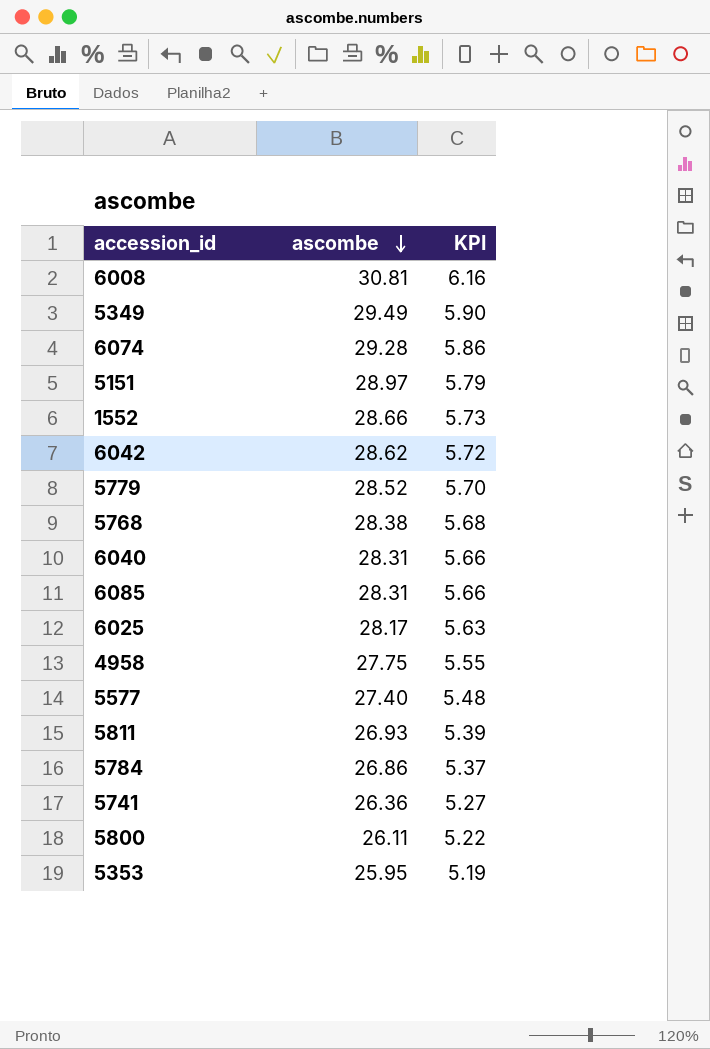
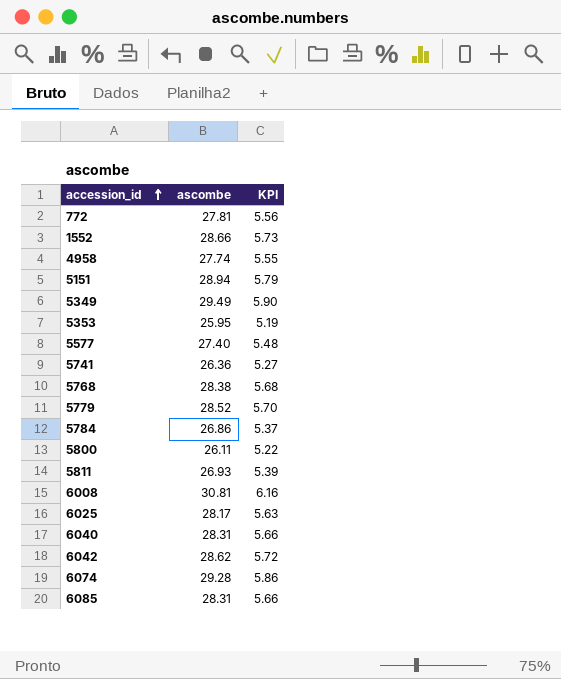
row order: ascombe descending -> accession_id ascending
row 772: none -> 27.81 | 5.56
4958 | ascombe: 27.75 -> 27.74
5151 | ascombe: 28.97 -> 28.94

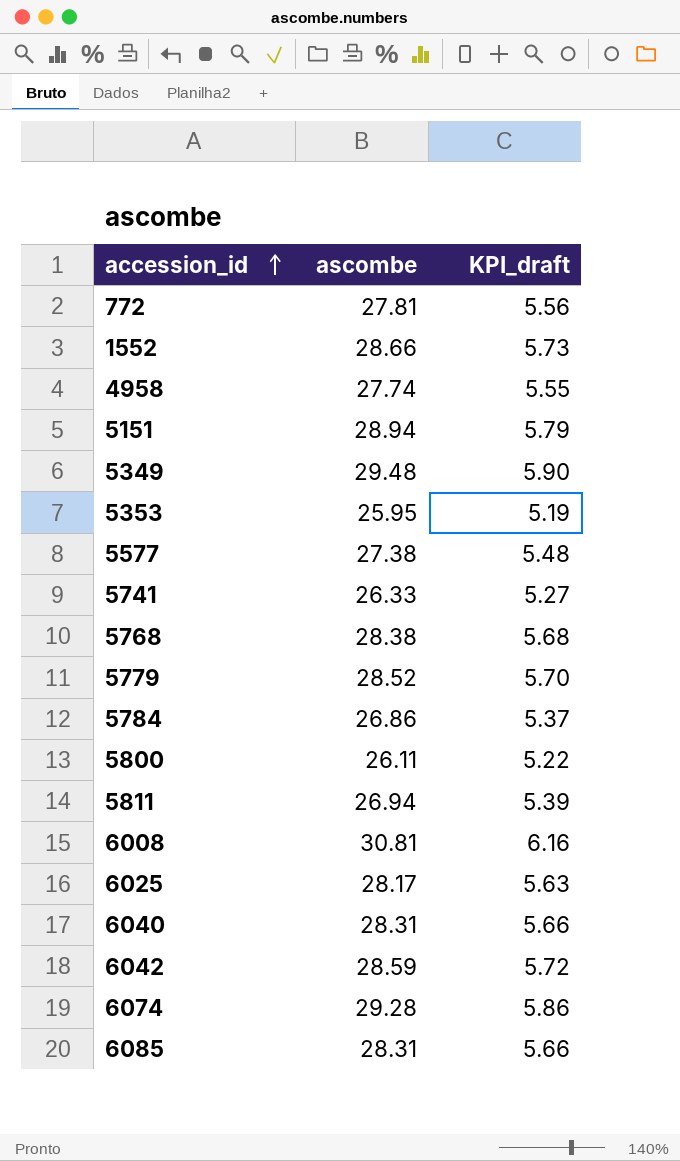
column name: KPI -> KPI_draft
5349 | ascombe: 29.49 -> 29.48
5577 | ascombe: 27.40 -> 27.38
5741 | ascombe: 26.36 -> 26.33
5811 | ascombe: 26.93 -> 26.94
6042 | ascombe: 28.62 -> 28.59

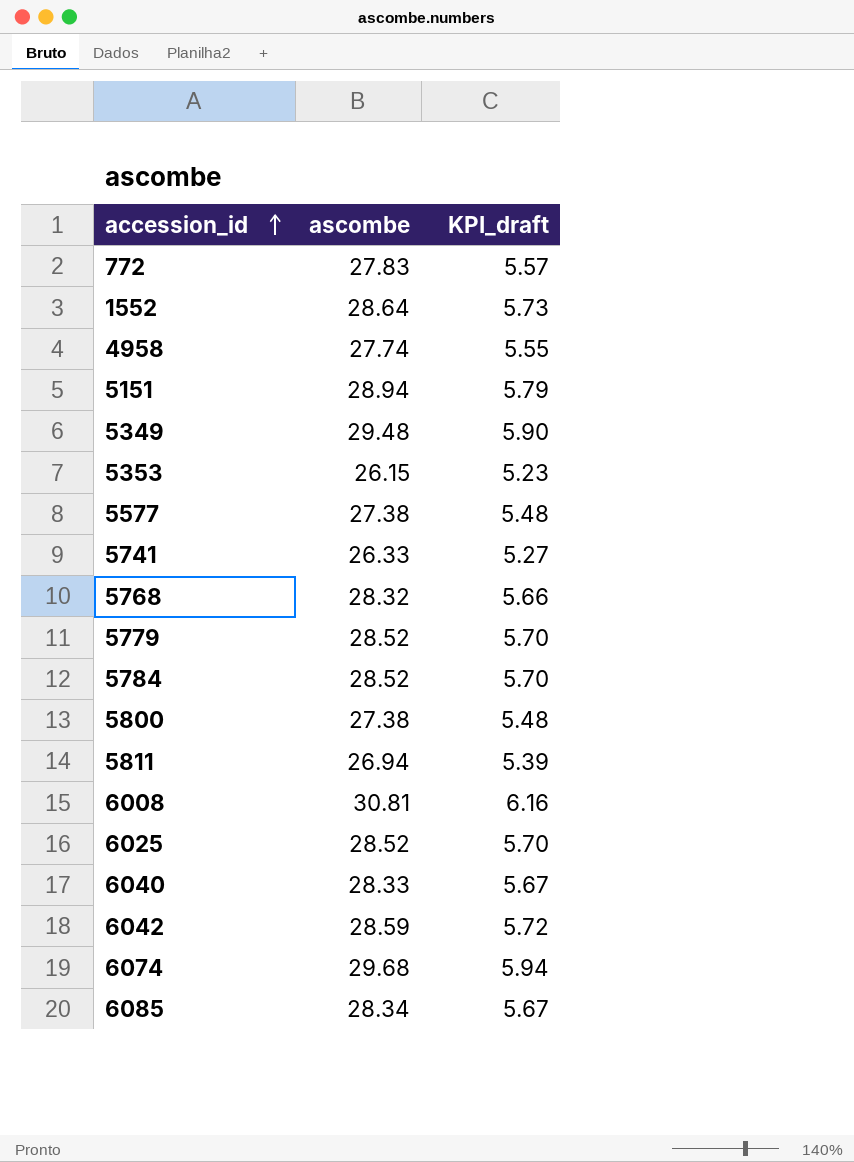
772 | ascombe: 27.81 -> 27.83
772 | KPI_draft: 5.56 -> 5.57
1552 | ascombe: 28.66 -> 28.64
5353 | ascombe: 25.95 -> 26.15
5353 | KPI_draft: 5.19 -> 5.23
5768 | ascombe: 28.38 -> 28.32
5768 | KPI_draft: 5.68 -> 5.66
5784 | ascombe: 26.86 -> 28.52
5784 | KPI_draft: 5.37 -> 5.70
5800 | ascombe: 26.11 -> 27.38
5800 | KPI_draft: 5.22 -> 5.48
6025 | ascombe: 28.17 -> 28.52
6025 | KPI_draft: 5.63 -> 5.70
6040 | ascombe: 28.31 -> 28.33
6040 | KPI_draft: 5.66 -> 5.67
6074 | ascombe: 29.28 -> 29.68
6074 | KPI_draft: 5.86 -> 5.94
6085 | ascombe: 28.31 -> 28.34
6085 | KPI_draft: 5.66 -> 5.67

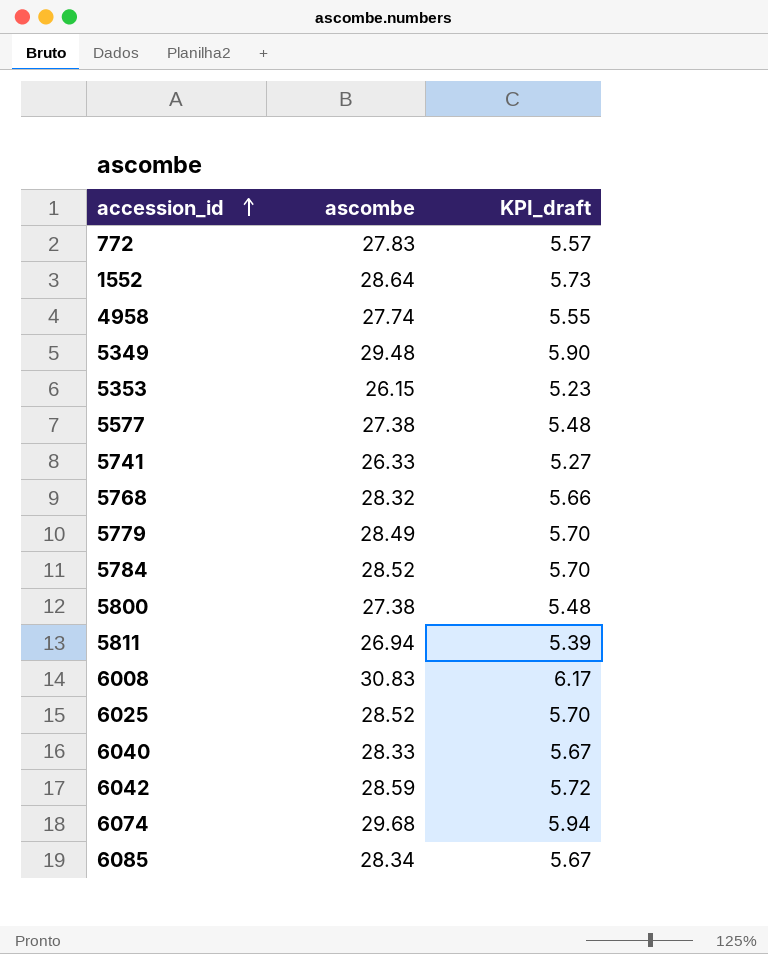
row 5151: 28.94 | 5.79 -> none
5779 | ascombe: 28.52 -> 28.49
6008 | ascombe: 30.81 -> 30.83
6008 | KPI_draft: 6.16 -> 6.17

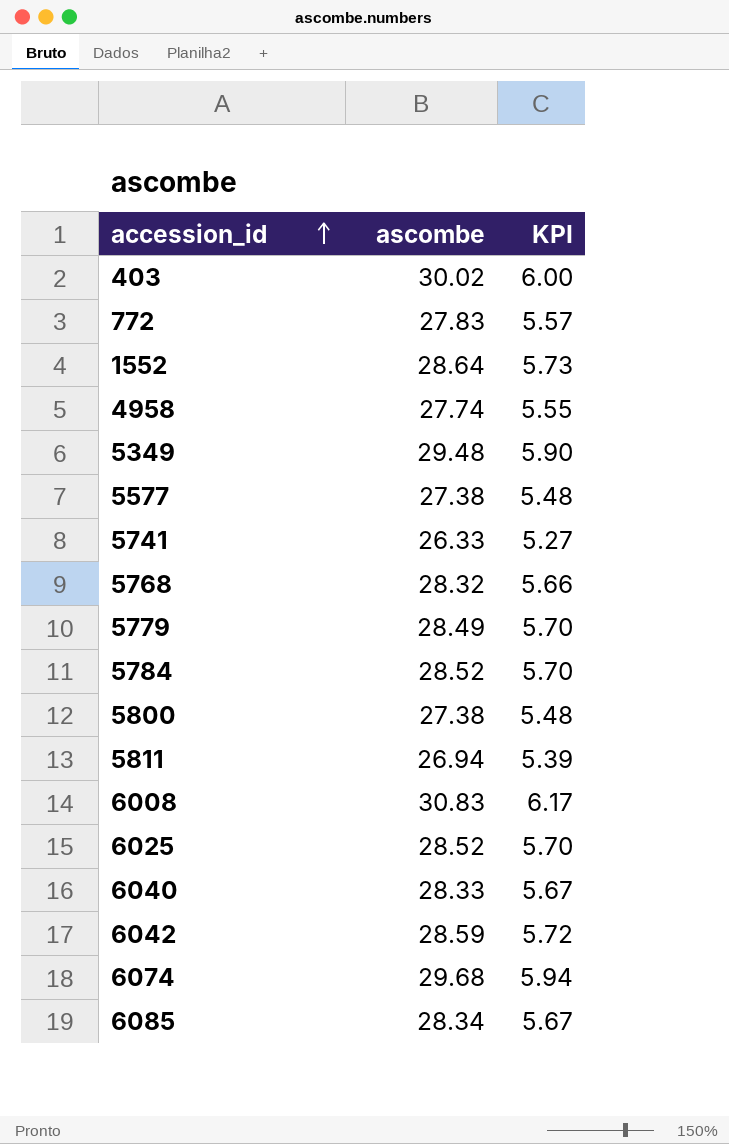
column name: KPI_draft -> KPI
row 5353: 26.15 | 5.23 -> none
row 403: none -> 30.02 | 6.00

